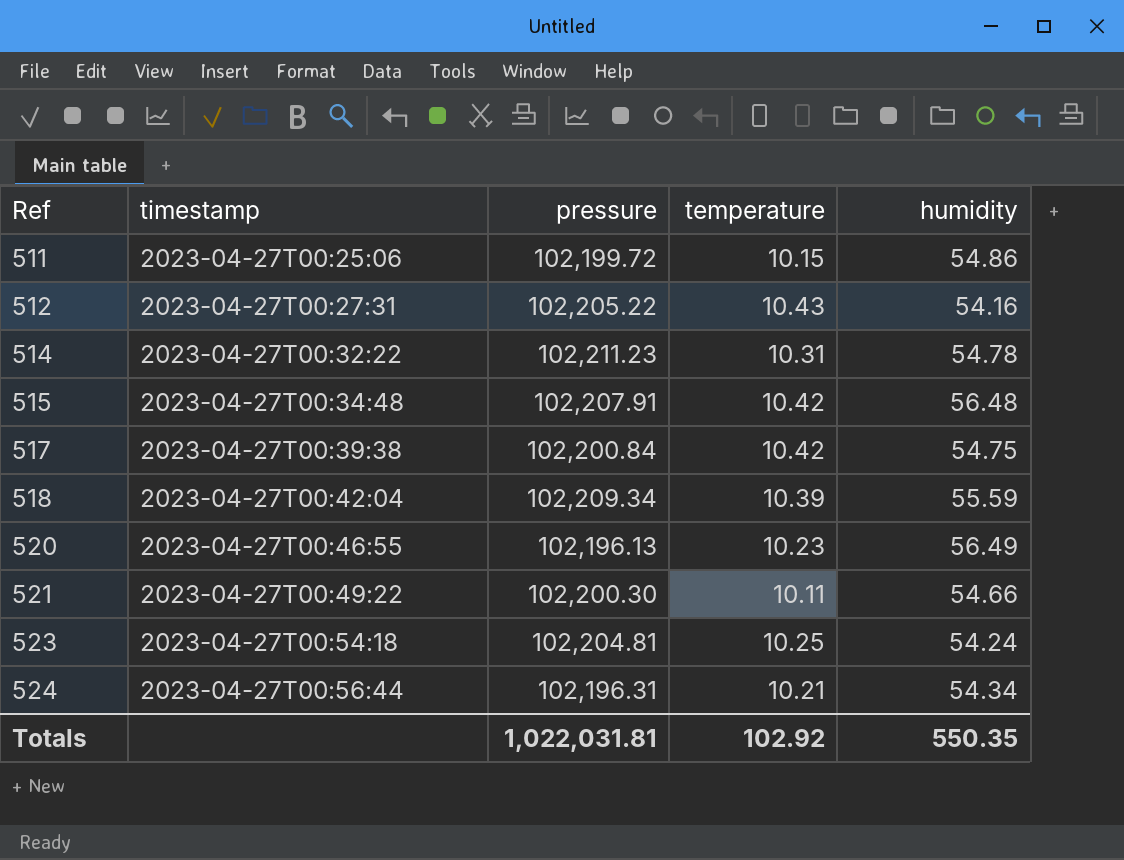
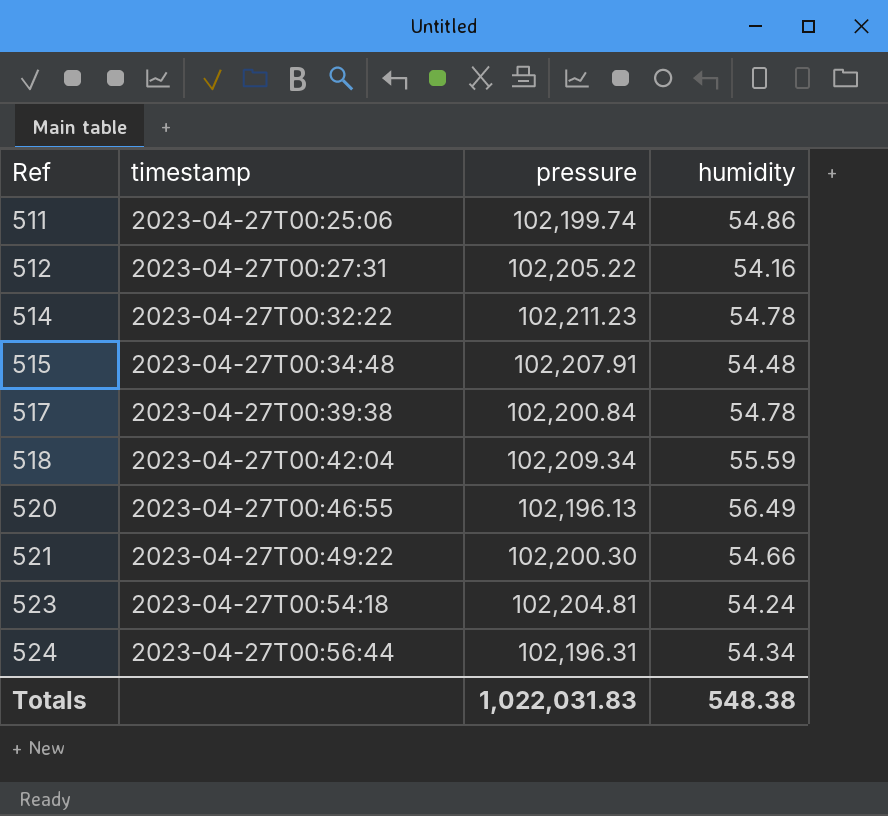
column temperature | position: 4 -> none
511 | pressure: 102,199.72 -> 102,199.74
515 | humidity: 56.48 -> 54.48
517 | humidity: 54.75 -> 54.78
Totals | pressure: 1,022,031.81 -> 1,022,031.83
Totals | humidity: 550.35 -> 548.38

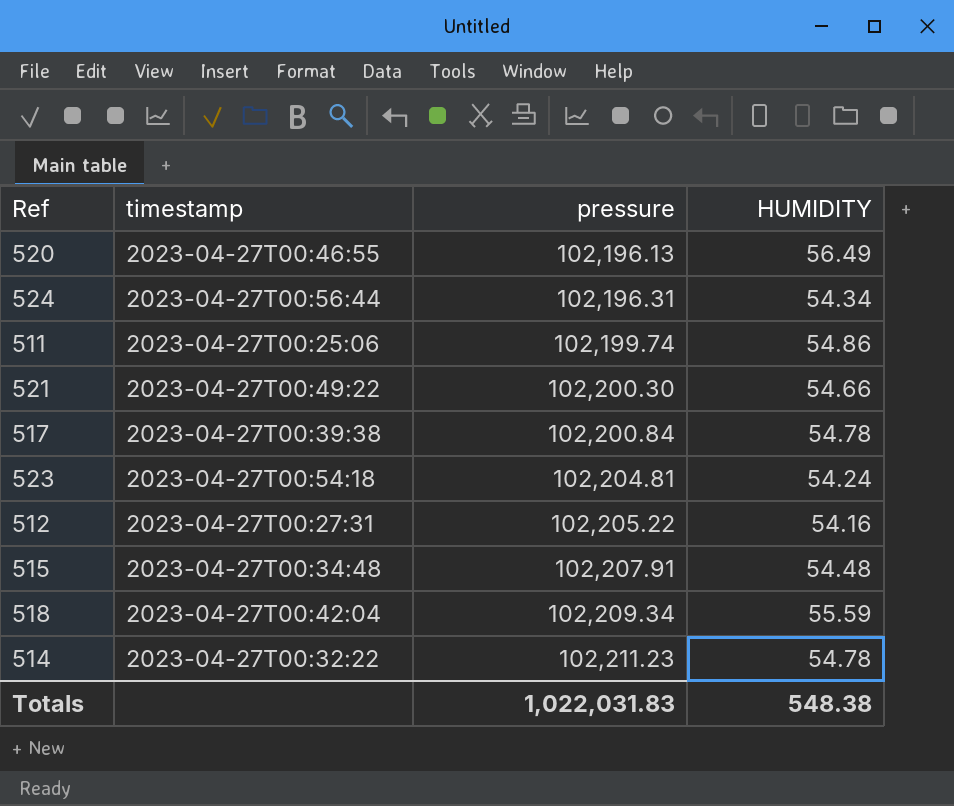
row order: Ref ascending -> pressure ascending
column name: humidity -> HUMIDITY

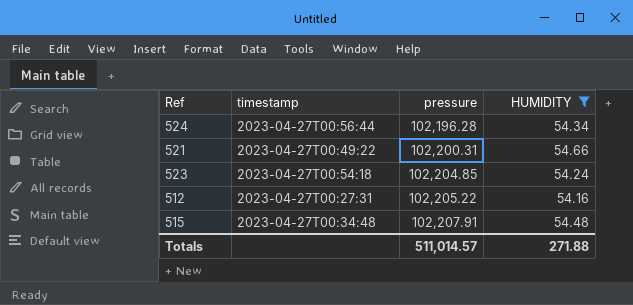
filter: none -> HUMIDITY <= 54.66
524 | pressure: 102,196.31 -> 102,196.28
521 | pressure: 102,200.30 -> 102,200.31
523 | pressure: 102,204.81 -> 102,204.85
Totals | pressure: 1,022,031.83 -> 511,014.57
Totals | HUMIDITY: 548.38 -> 271.88

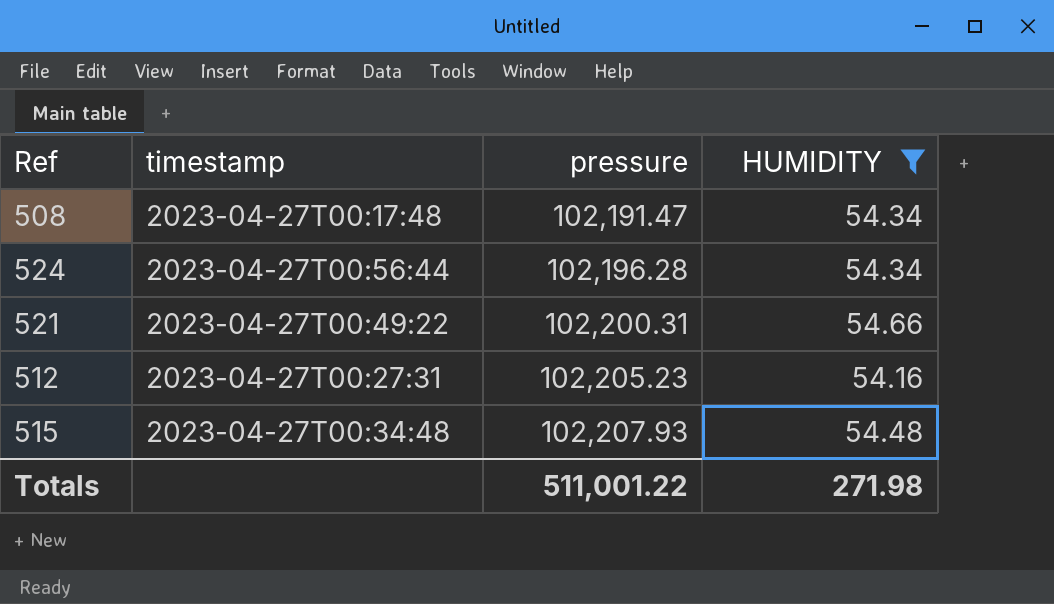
row 523: 2023-04-27T00:54:18 | 102,204.85 | 54.24 -> none
row 508: none -> 2023-04-27T00:17:48 | 102,191.47 | 54.34
512 | pressure: 102,205.22 -> 102,205.23
515 | pressure: 102,207.91 -> 102,207.93
Totals | pressure: 511,014.57 -> 511,001.22
Totals | HUMIDITY: 271.88 -> 271.98

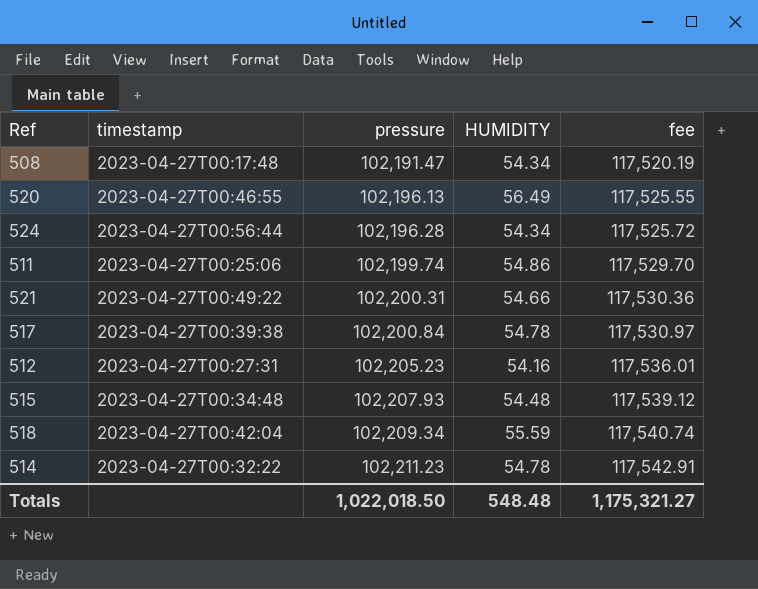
filter: HUMIDITY <= 54.66 -> none
column fee | formula: none -> [pressure] * 1.15
Totals | pressure: 511,001.22 -> 1,022,018.50
Totals | HUMIDITY: 271.98 -> 548.48

